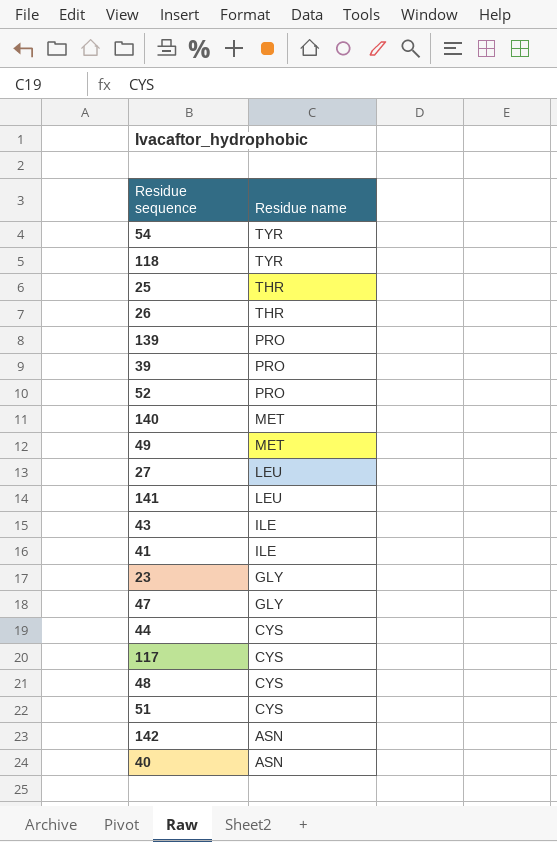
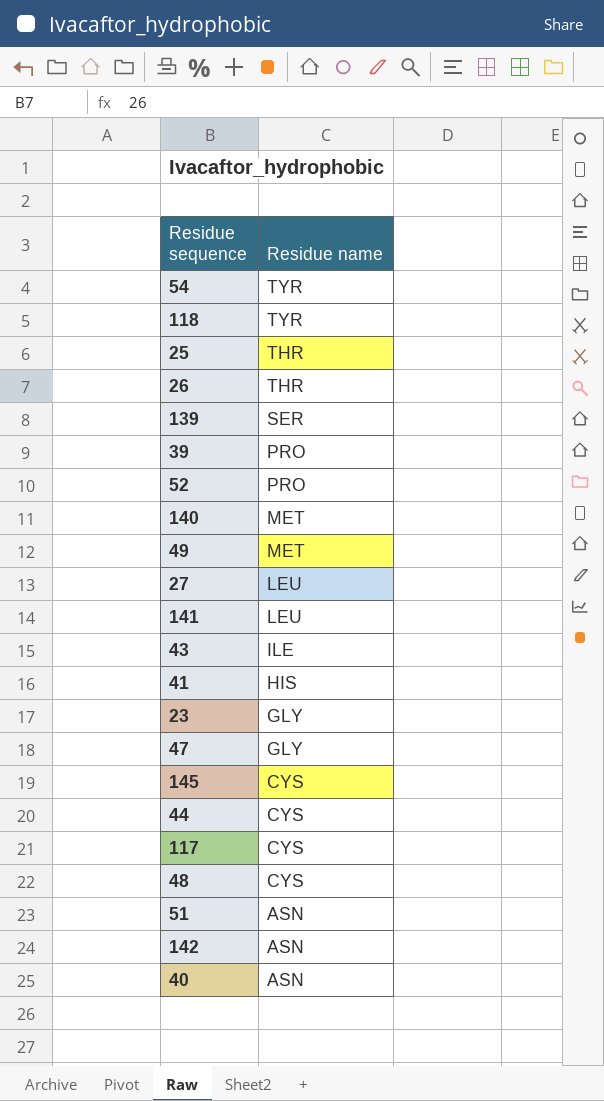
139 | Residue name: PRO -> SER
41 | Residue name: ILE -> HIS
row 145: none -> CYS
51 | Residue name: CYS -> ASN

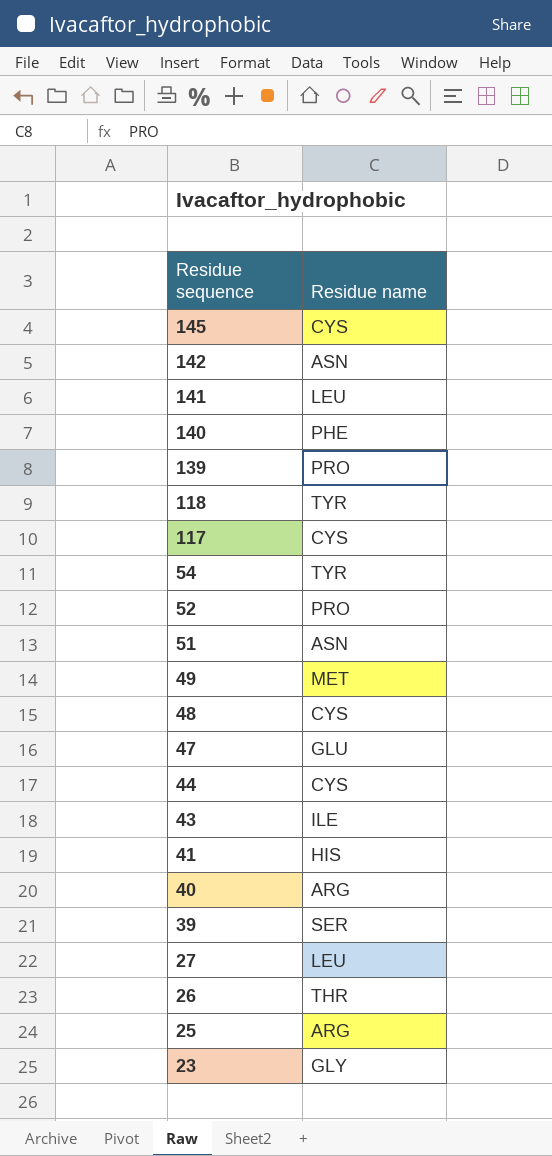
row order: Residue name descending -> Residue sequence descending
140 | Residue name: MET -> PHE
139 | Residue name: SER -> PRO
47 | Residue name: GLY -> GLU
40 | Residue name: ASN -> ARG
39 | Residue name: PRO -> SER
25 | Residue name: THR -> ARG

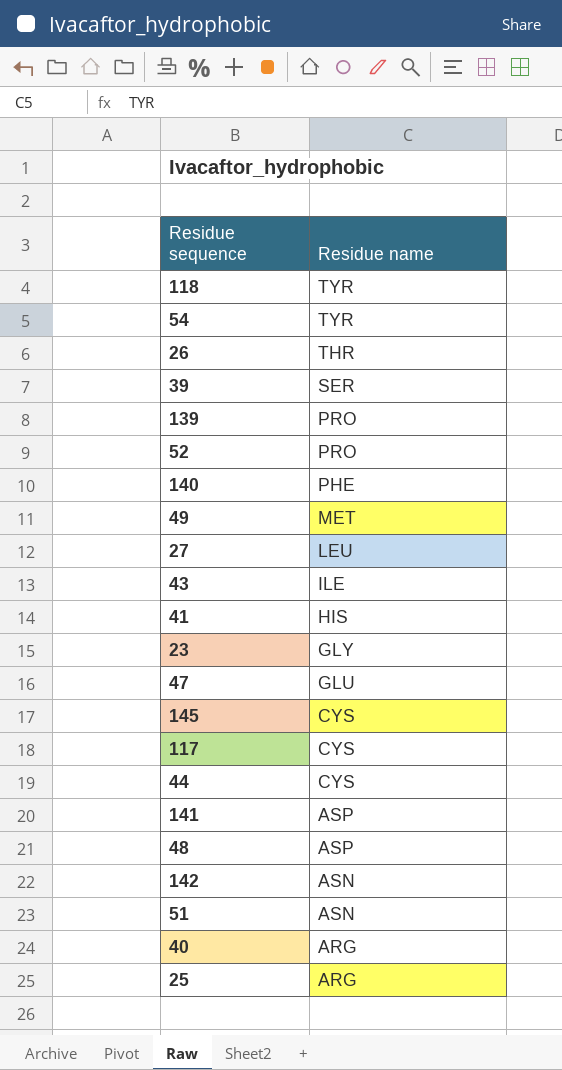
row order: Residue sequence descending -> Residue name descending
141 | Residue name: LEU -> ASP
48 | Residue name: CYS -> ASP

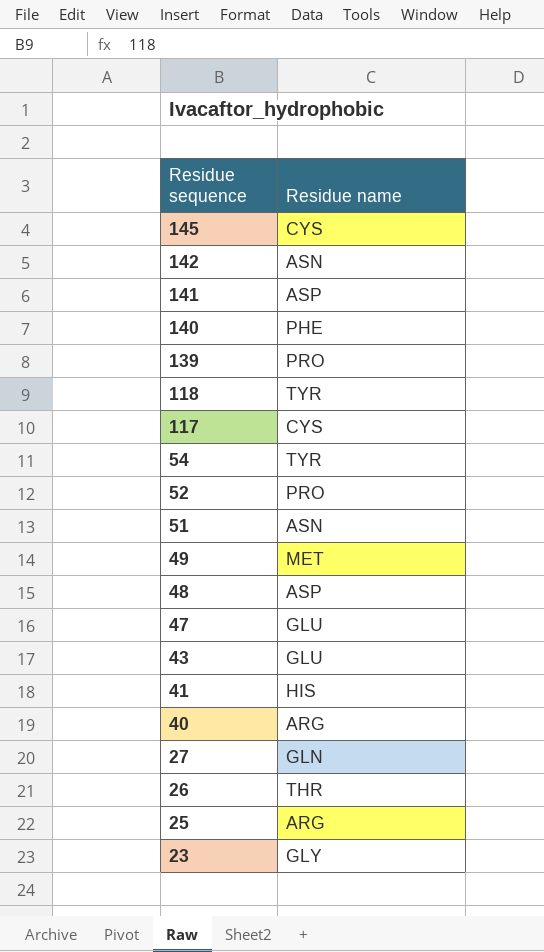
row order: Residue name descending -> Residue sequence descending
row 39: SER -> none
row 44: CYS -> none
43 | Residue name: ILE -> GLU
27 | Residue name: LEU -> GLN

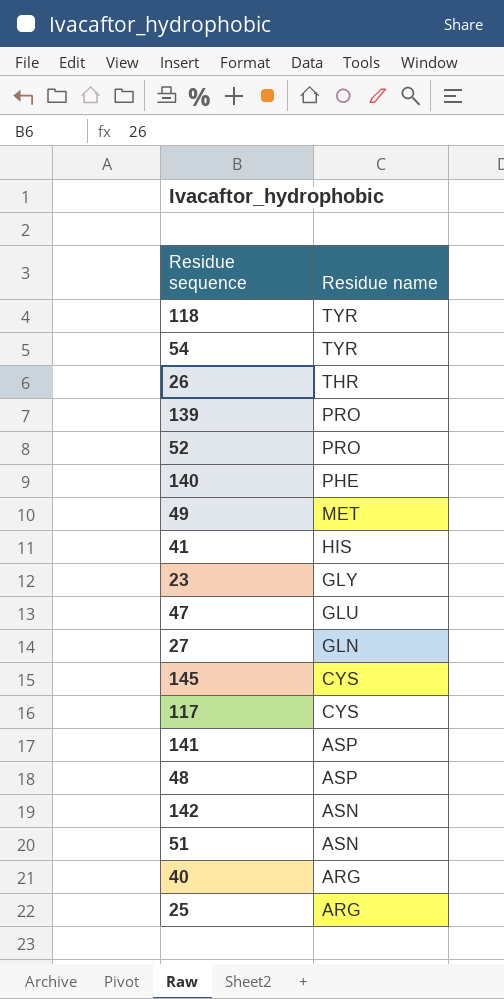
row order: Residue sequence descending -> Residue name descending
row 43: GLU -> none

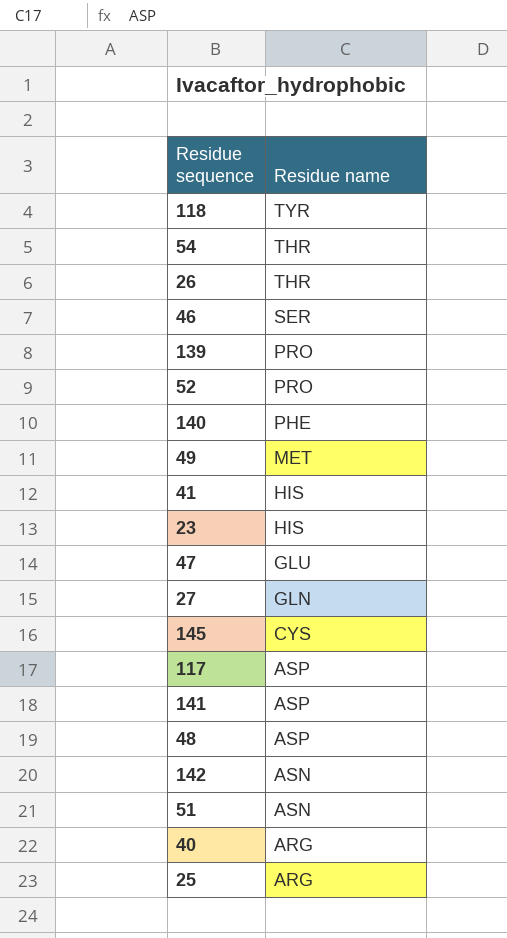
54 | Residue name: TYR -> THR
row 46: none -> SER
23 | Residue name: GLY -> HIS
117 | Residue name: CYS -> ASP

